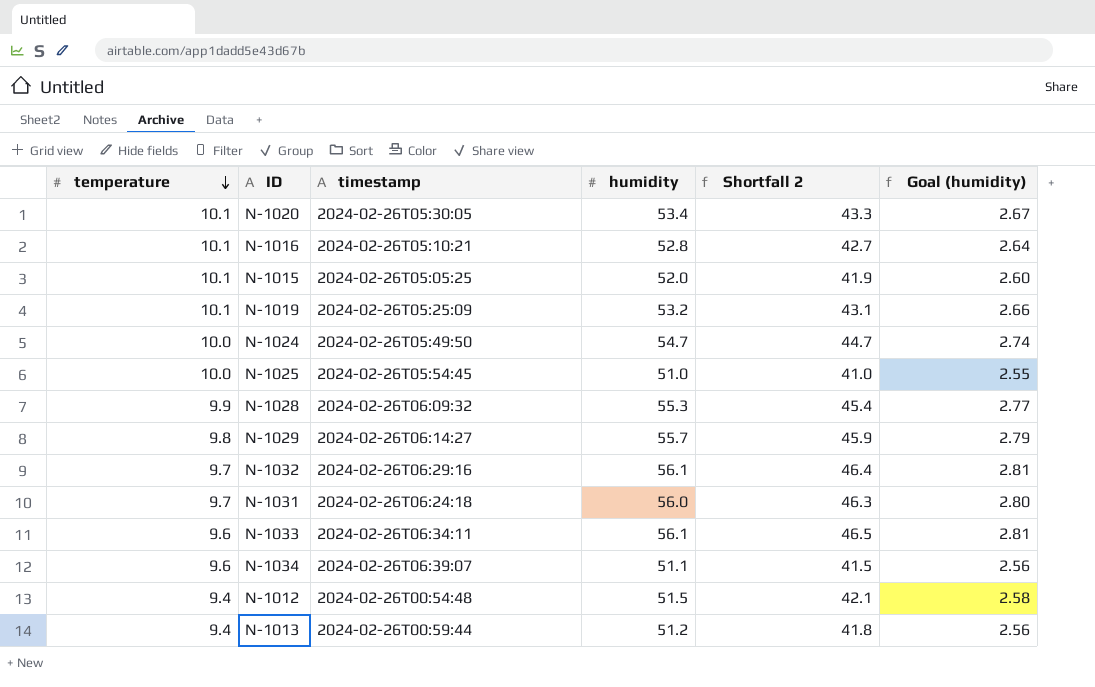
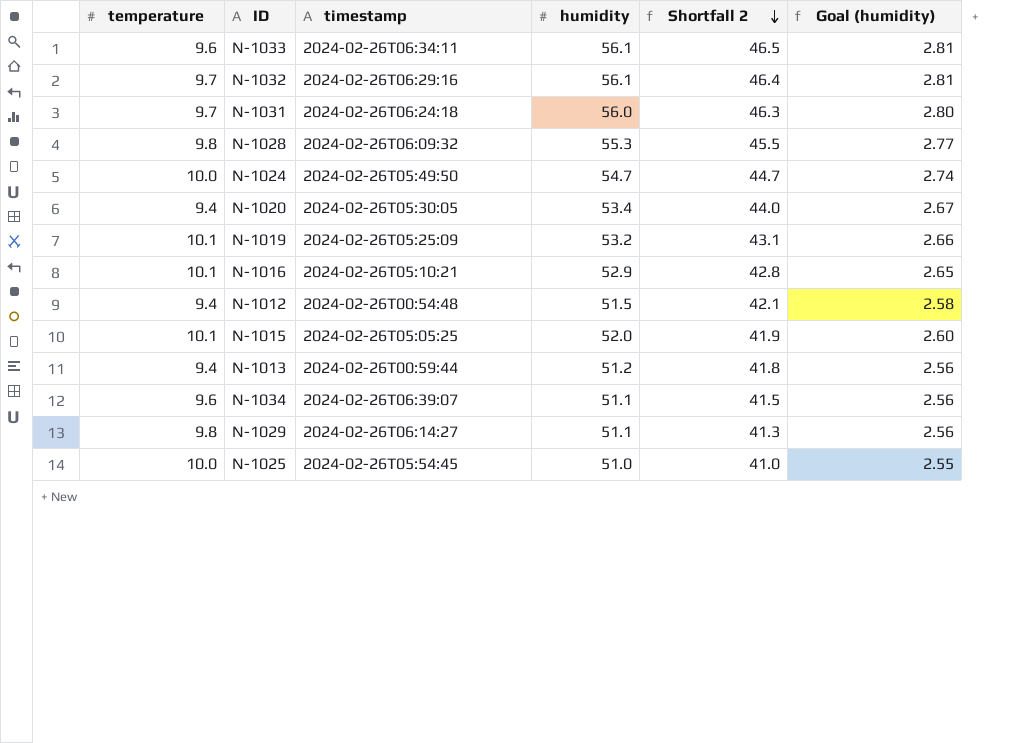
row order: temperature descending -> Shortfall 2 descending
N-1028 | temperature: 9.9 -> 9.8
N-1028 | Shortfall 2: 45.4 -> 45.5
N-1020 | temperature: 10.1 -> 9.4
N-1020 | Shortfall 2: 43.3 -> 44.0
N-1016 | humidity: 52.8 -> 52.9
N-1016 | Shortfall 2: 42.7 -> 42.8
N-1016 | Goal (humidity): 2.64 -> 2.65
N-1029 | humidity: 55.7 -> 51.1
N-1029 | Shortfall 2: 45.9 -> 41.3
N-1029 | Goal (humidity): 2.79 -> 2.56

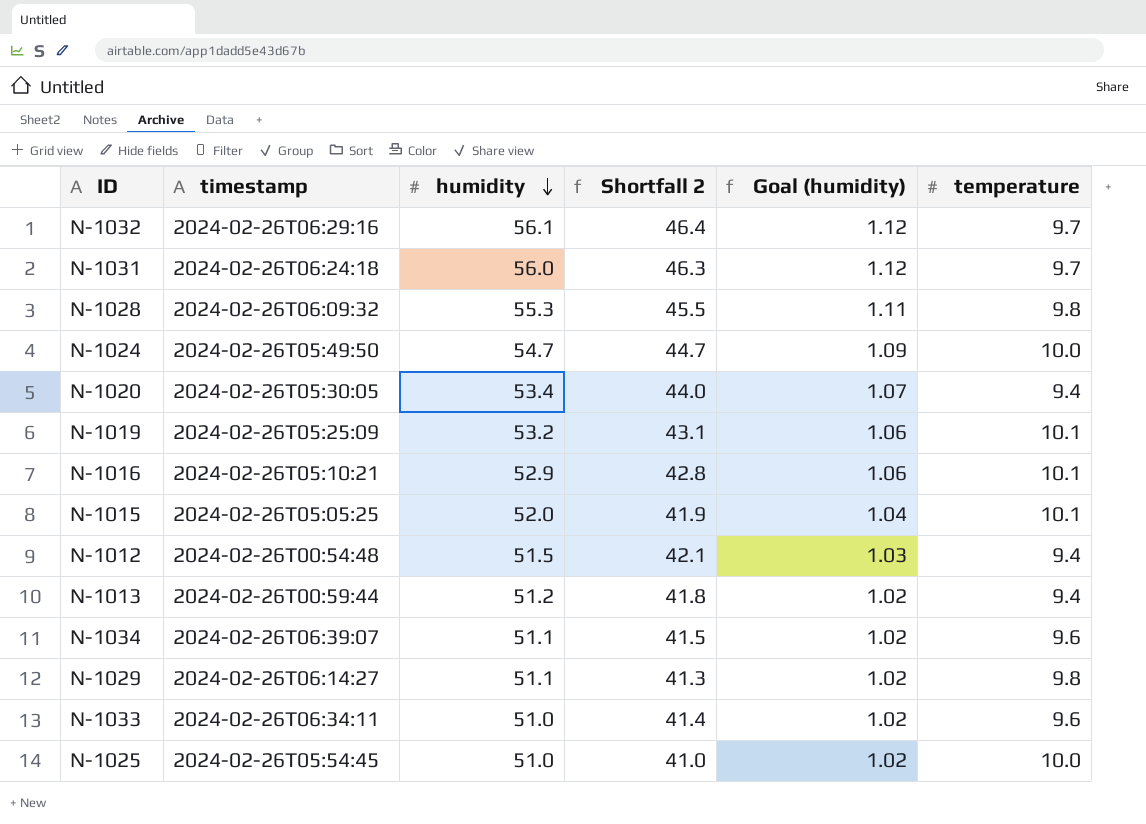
row order: Shortfall 2 descending -> humidity descending
column Goal (humidity) | formula: [humidity] * 0.05 -> [humidity] * 0.02
column temperature | position: 1 -> 6
N-1033 | humidity: 56.1 -> 51.0
N-1033 | Shortfall 2: 46.5 -> 41.4

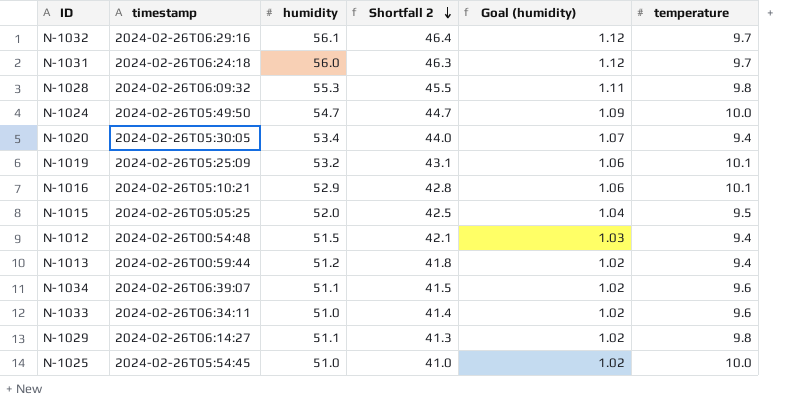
row order: humidity descending -> Shortfall 2 descending
N-1015 | Shortfall 2: 41.9 -> 42.5
N-1015 | temperature: 10.1 -> 9.5

